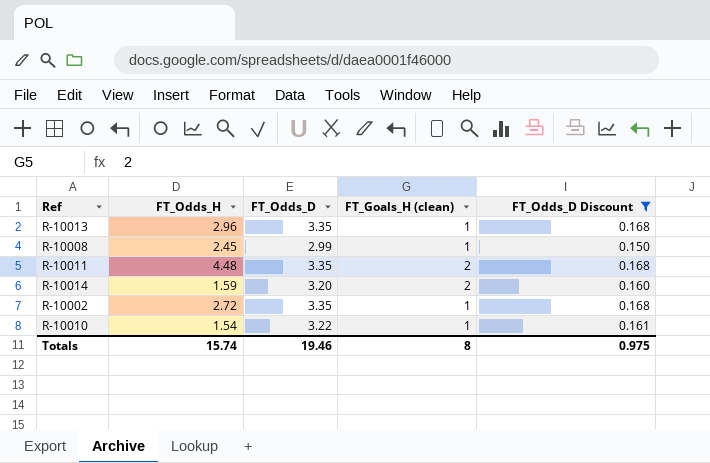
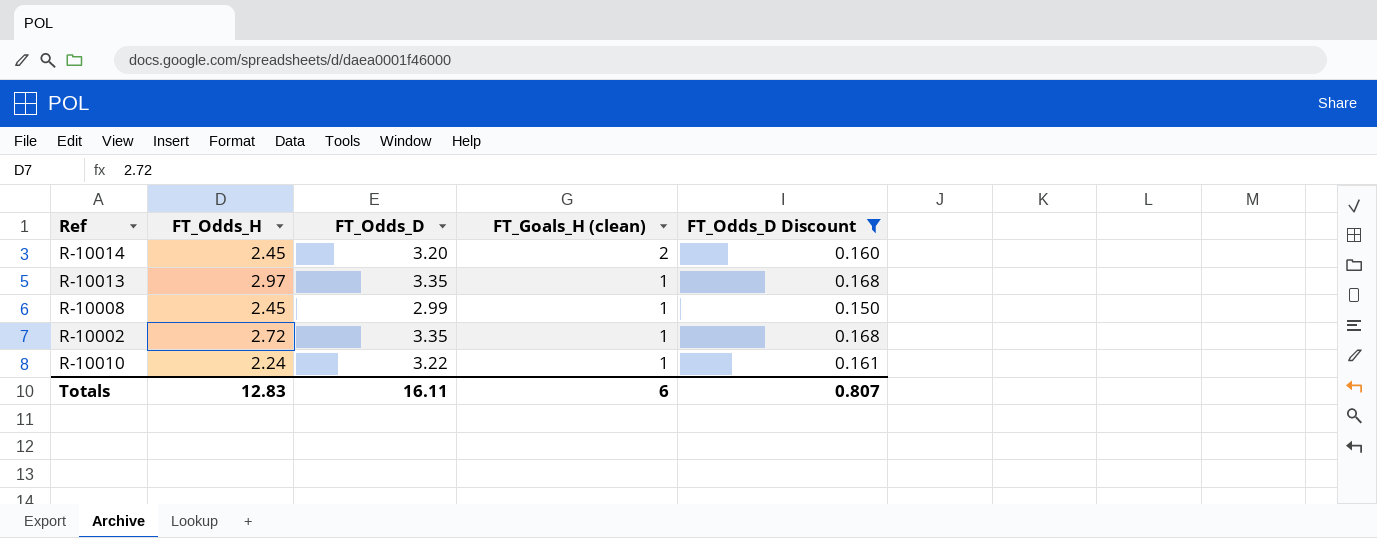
row order: none -> FT_Goals_H (clean) descending
row R-10011: 4.48 | 3.35 | 2 | 0.168 -> none
R-10014 | FT_Odds_H: 1.59 -> 2.45
R-10013 | FT_Odds_H: 2.96 -> 2.97
R-10010 | FT_Odds_H: 1.54 -> 2.24
Totals | FT_Odds_H: 15.74 -> 12.83
Totals | FT_Odds_D: 19.46 -> 16.11
Totals | FT_Goals_H (clean): 8 -> 6
Totals | FT_Odds_D Discount: 0.975 -> 0.807

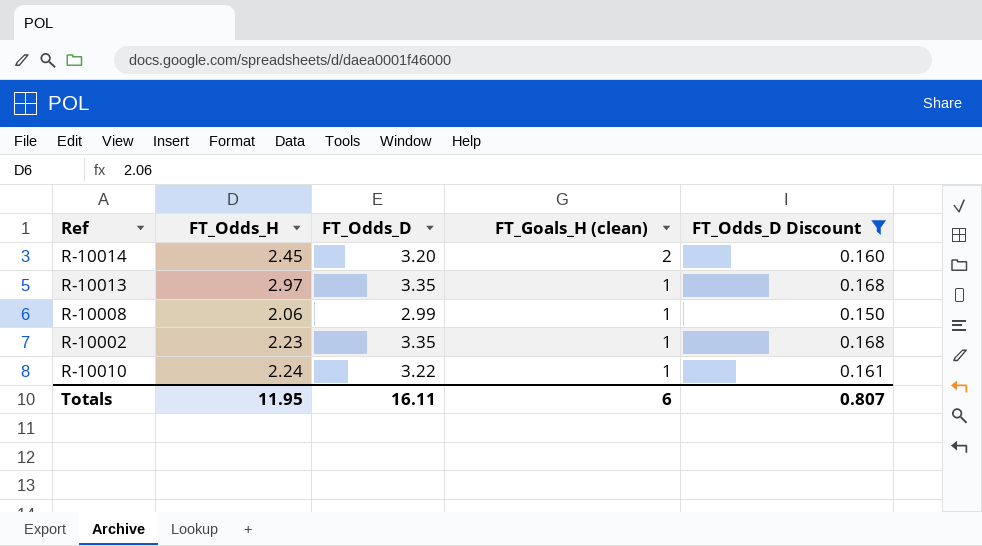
R-10008 | FT_Odds_H: 2.45 -> 2.06
R-10002 | FT_Odds_H: 2.72 -> 2.23
Totals | FT_Odds_H: 12.83 -> 11.95

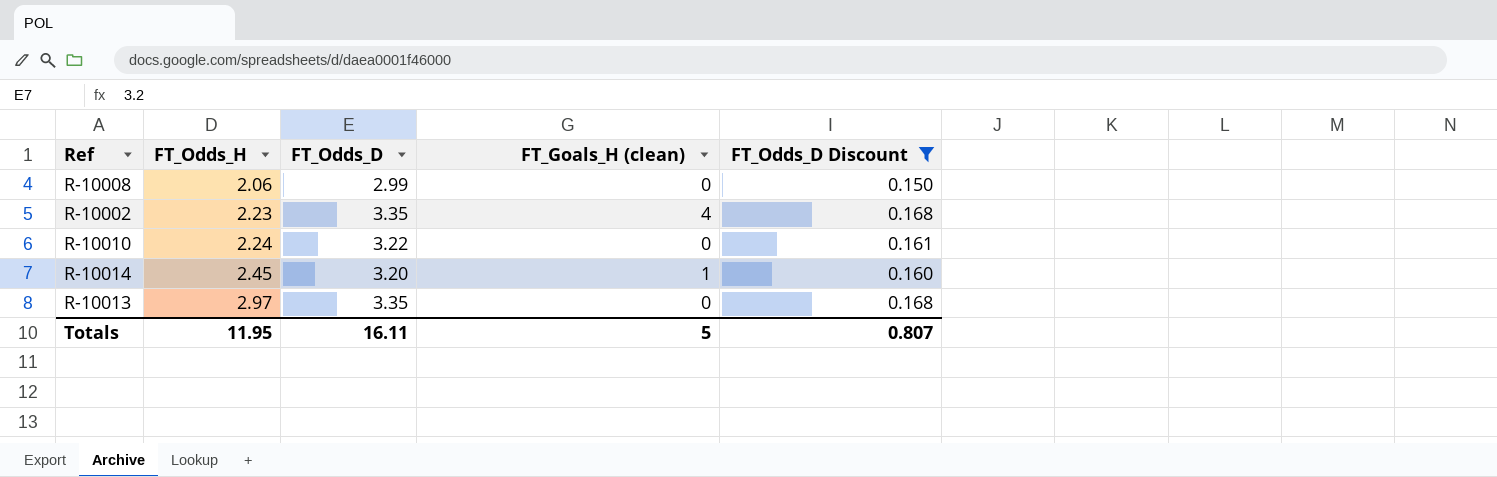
row order: FT_Goals_H (clean) descending -> FT_Odds_H ascending
R-10008 | FT_Goals_H (clean): 1 -> 0
R-10002 | FT_Goals_H (clean): 1 -> 4
R-10010 | FT_Goals_H (clean): 1 -> 0
R-10014 | FT_Goals_H (clean): 2 -> 1
R-10013 | FT_Goals_H (clean): 1 -> 0
Totals | FT_Goals_H (clean): 6 -> 5

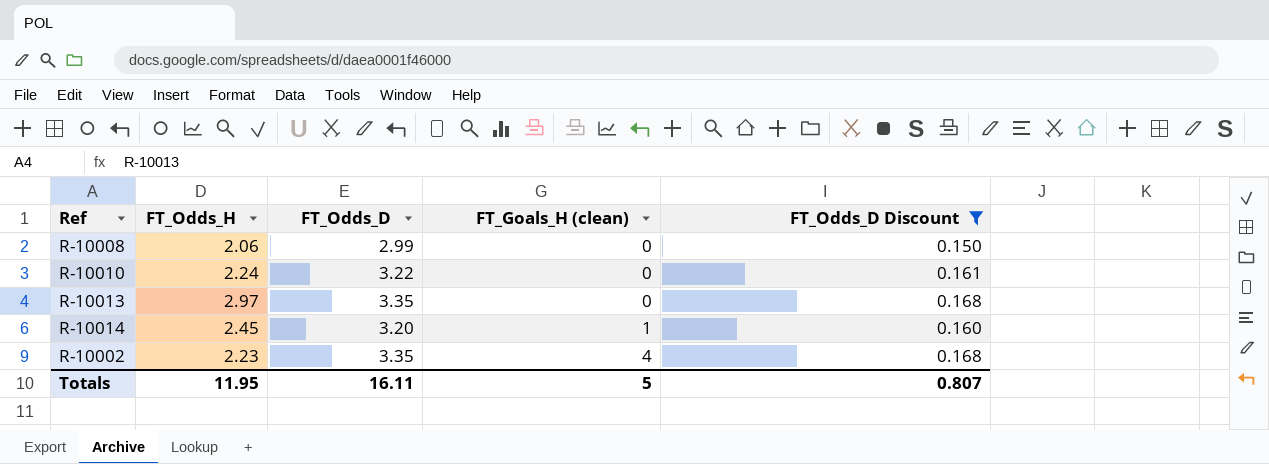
row order: FT_Odds_H ascending -> FT_Goals_H (clean) ascending

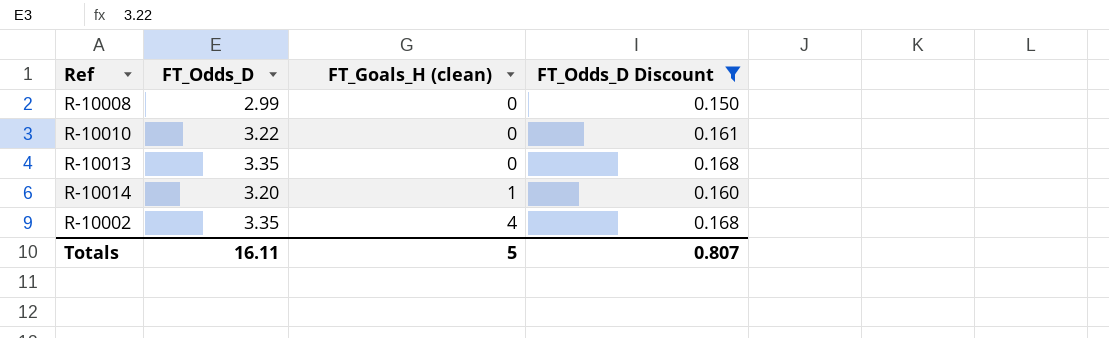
column FT_Odds_H | position: 2 -> none

